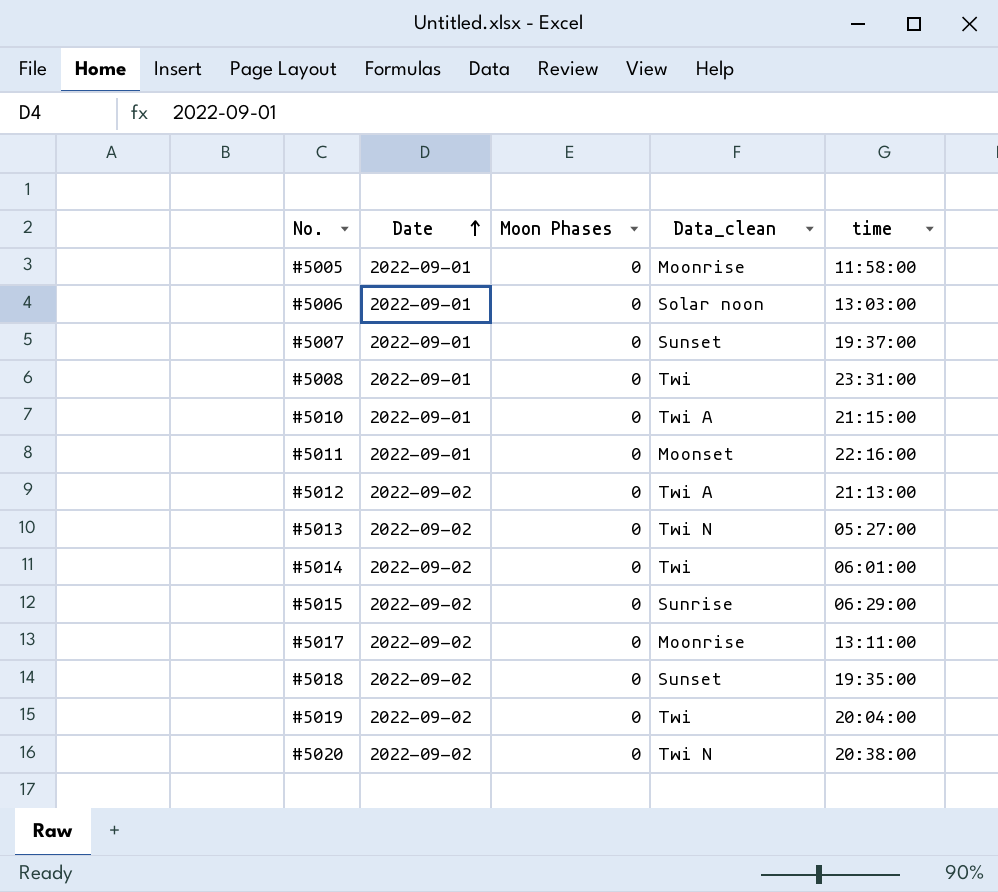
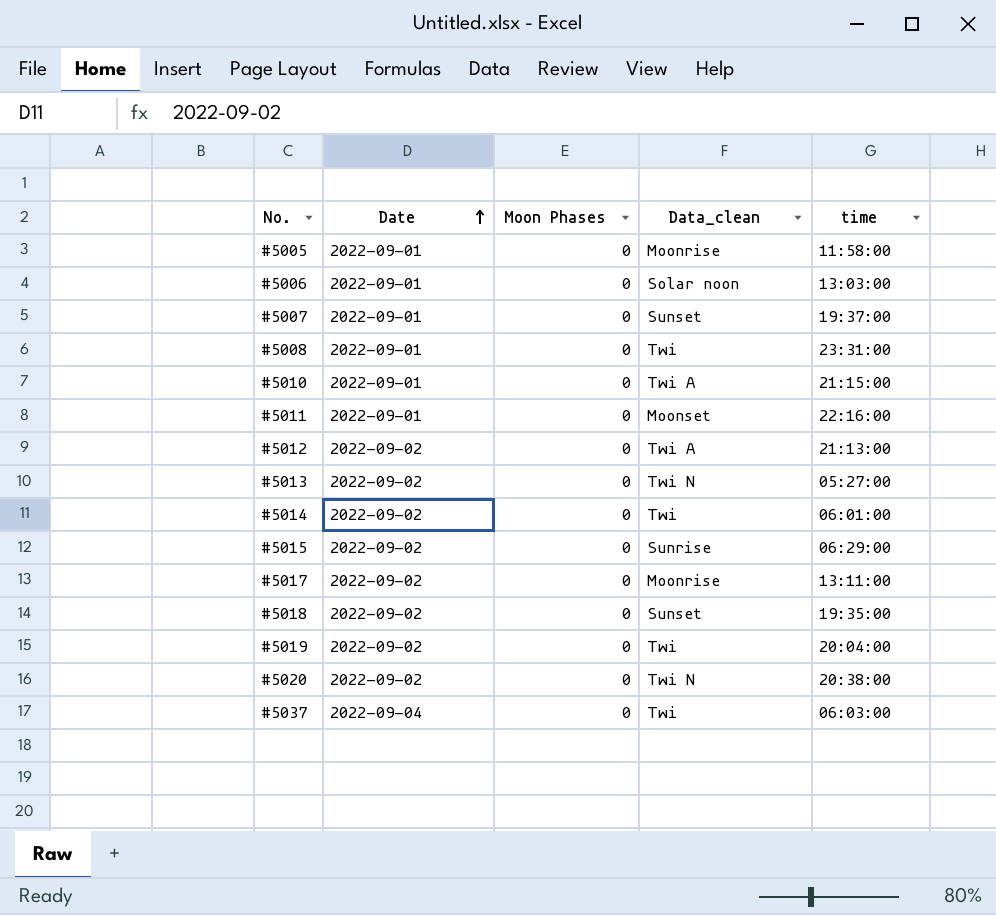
row #5037: none -> 2022-09-04 | 0 | Twi | 06:03:00

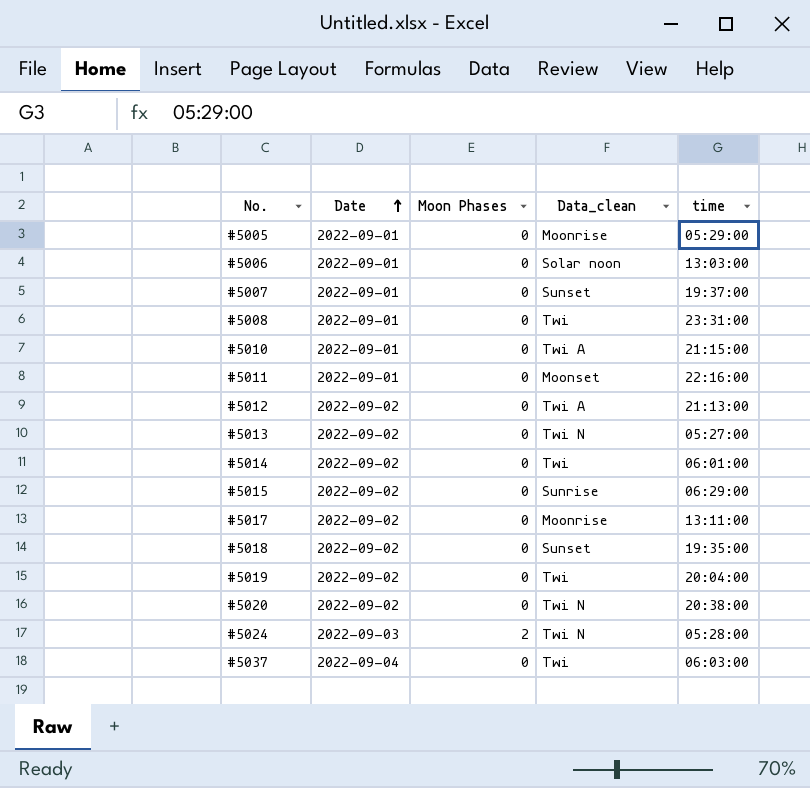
#5005 | time: 11:58:00 -> 05:29:00
row #5024: none -> 2022-09-03 | 2 | Twi N | 05:28:00

